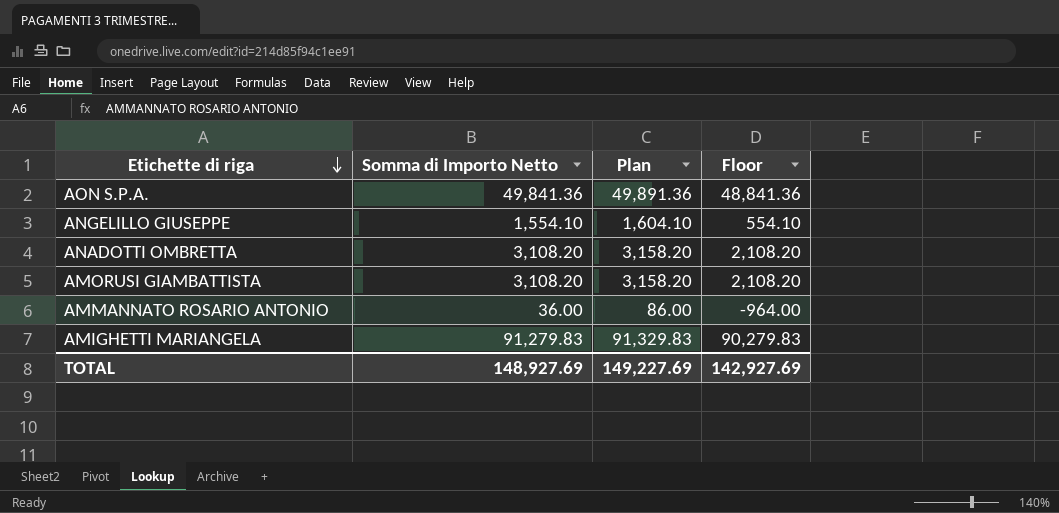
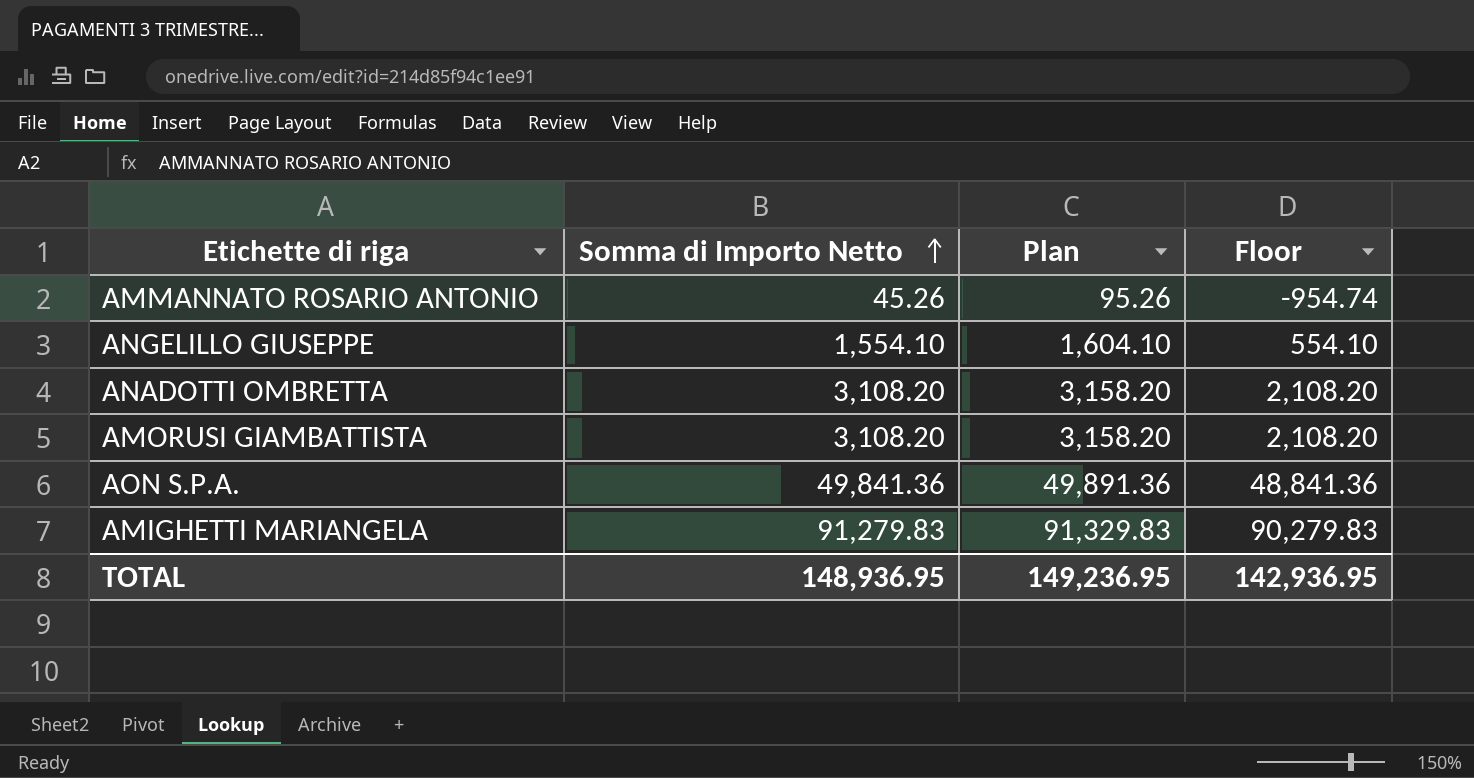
row order: Etichette di riga descending -> Somma di Importo Netto ascending
AMMANNATO ROSARIO ANTONIO | Somma di Importo Netto: 36.00 -> 45.26
AMMANNATO ROSARIO ANTONIO | Plan: 86.00 -> 95.26
AMMANNATO ROSARIO ANTONIO | Floor: -964.00 -> -954.74
TOTAL | Somma di Importo Netto: 148,927.69 -> 148,936.95
TOTAL | Plan: 149,227.69 -> 149,236.95
TOTAL | Floor: 142,927.69 -> 142,936.95

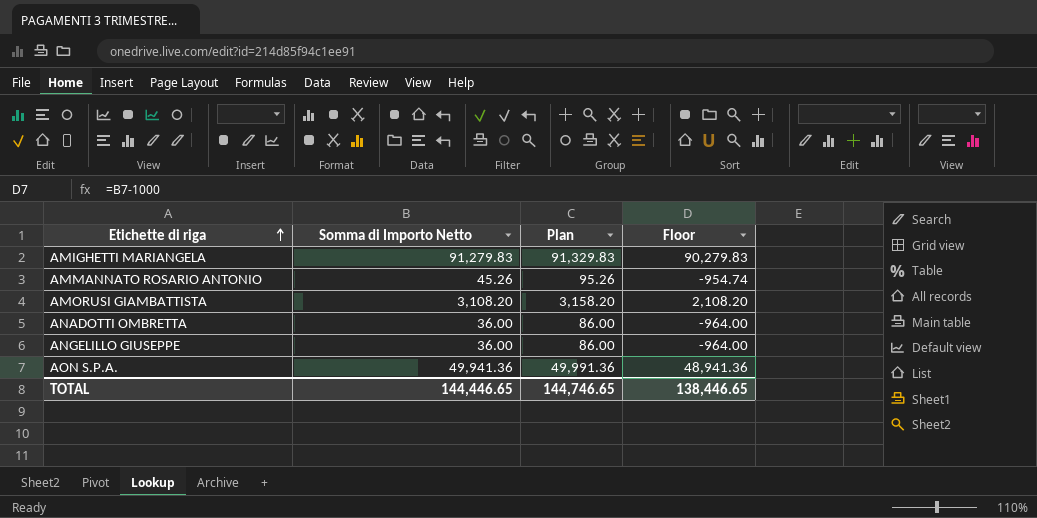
row order: Somma di Importo Netto ascending -> Etichette di riga ascending
ANADOTTI OMBRETTA | Somma di Importo Netto: 3,108.20 -> 36.00
ANADOTTI OMBRETTA | Plan: 3,158.20 -> 86.00
ANADOTTI OMBRETTA | Floor: 2,108.20 -> -964.00
ANGELILLO GIUSEPPE | Somma di Importo Netto: 1,554.10 -> 36.00
ANGELILLO GIUSEPPE | Plan: 1,604.10 -> 86.00
ANGELILLO GIUSEPPE | Floor: 554.10 -> -964.00
AON S.P.A. | Somma di Importo Netto: 49,841.36 -> 49,941.36
AON S.P.A. | Plan: 49,891.36 -> 49,991.36
AON S.P.A. | Floor: 48,841.36 -> 48,941.36
TOTAL | Somma di Importo Netto: 148,936.95 -> 144,446.65
TOTAL | Plan: 149,236.95 -> 144,746.65
TOTAL | Floor: 142,936.95 -> 138,446.65

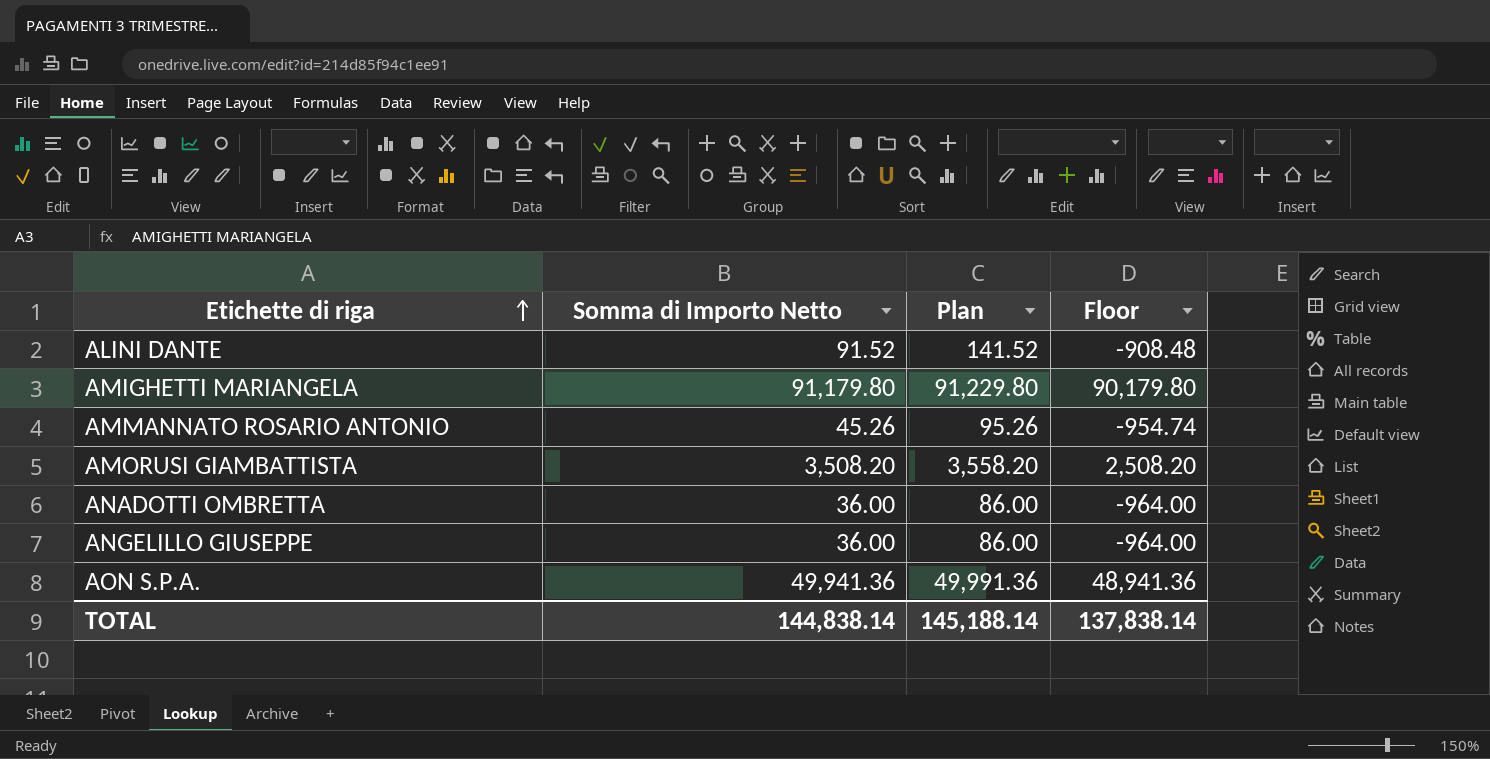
row ALINI DANTE: none -> 91.52 | 141.52 | -908.48
AMIGHETTI MARIANGELA | Somma di Importo Netto: 91,279.83 -> 91,179.80
AMIGHETTI MARIANGELA | Plan: 91,329.83 -> 91,229.80
AMIGHETTI MARIANGELA | Floor: 90,279.83 -> 90,179.80
AMORUSI GIAMBATTISTA | Somma di Importo Netto: 3,108.20 -> 3,508.20
AMORUSI GIAMBATTISTA | Plan: 3,158.20 -> 3,558.20
AMORUSI GIAMBATTISTA | Floor: 2,108.20 -> 2,508.20
TOTAL | Somma di Importo Netto: 144,446.65 -> 144,838.14
TOTAL | Plan: 144,746.65 -> 145,188.14
TOTAL | Floor: 138,446.65 -> 137,838.14

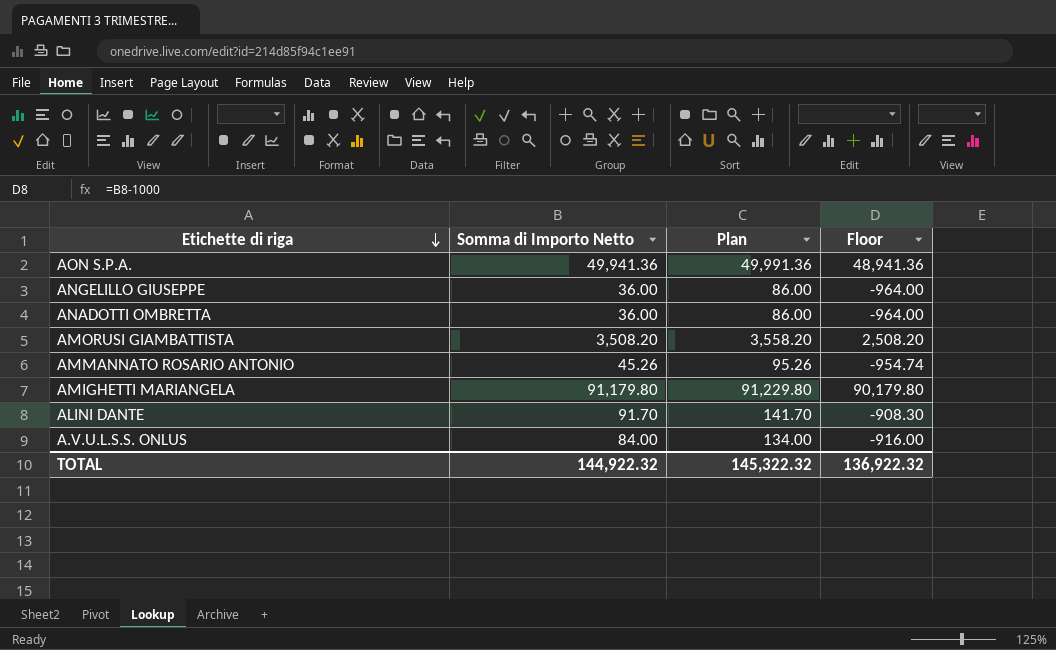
row order: Etichette di riga ascending -> Etichette di riga descending
ALINI DANTE | Somma di Importo Netto: 91.52 -> 91.70
ALINI DANTE | Plan: 141.52 -> 141.70
ALINI DANTE | Floor: -908.48 -> -908.30
row A.V.U.L.S.S. ONLUS: none -> 84.00 | 134.00 | -916.00
TOTAL | Somma di Importo Netto: 144,838.14 -> 144,922.32
TOTAL | Plan: 145,188.14 -> 145,322.32
TOTAL | Floor: 137,838.14 -> 136,922.32

